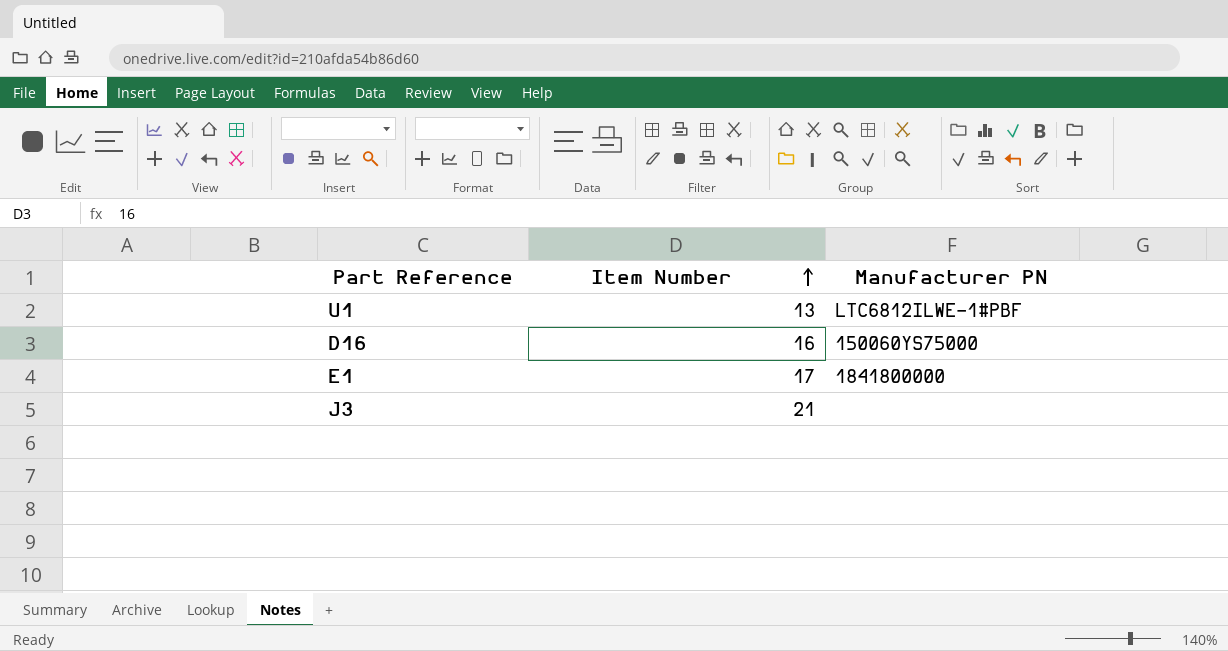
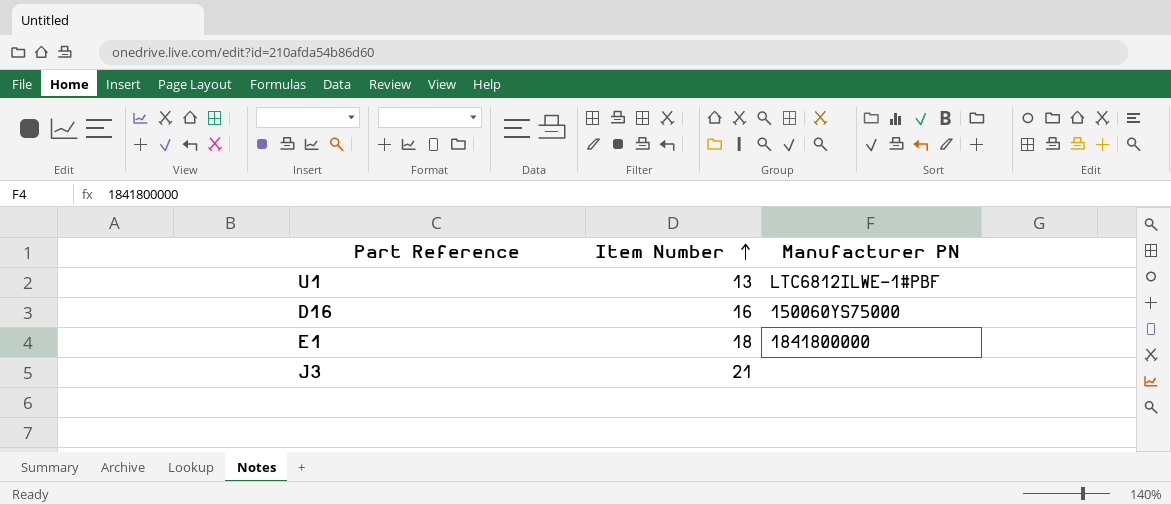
E1 | Item Number: 17 -> 18

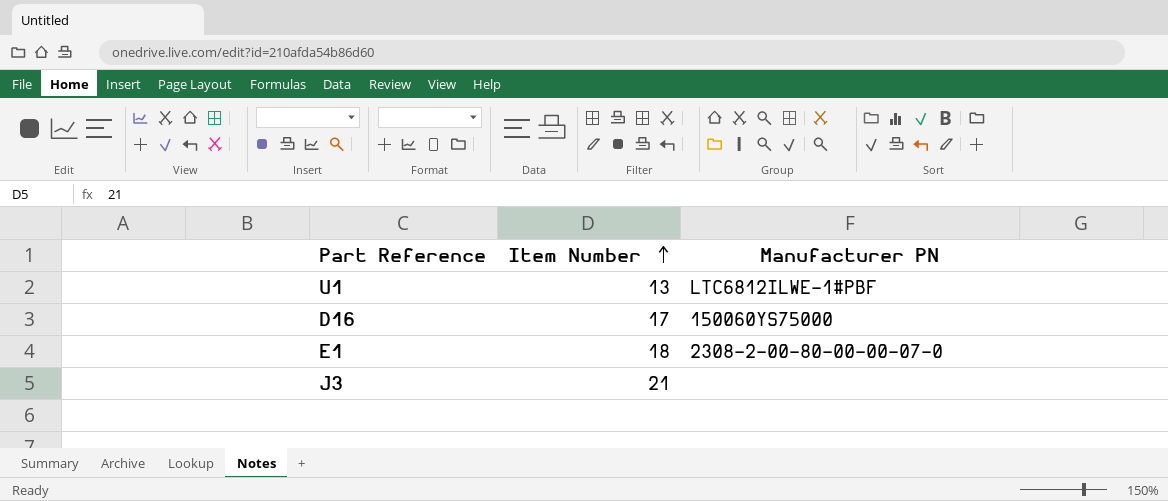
D16 | Item Number: 16 -> 17
E1 | Manufacturer PN: 1841800000 -> 2308-2-00-80-00-00-07-0

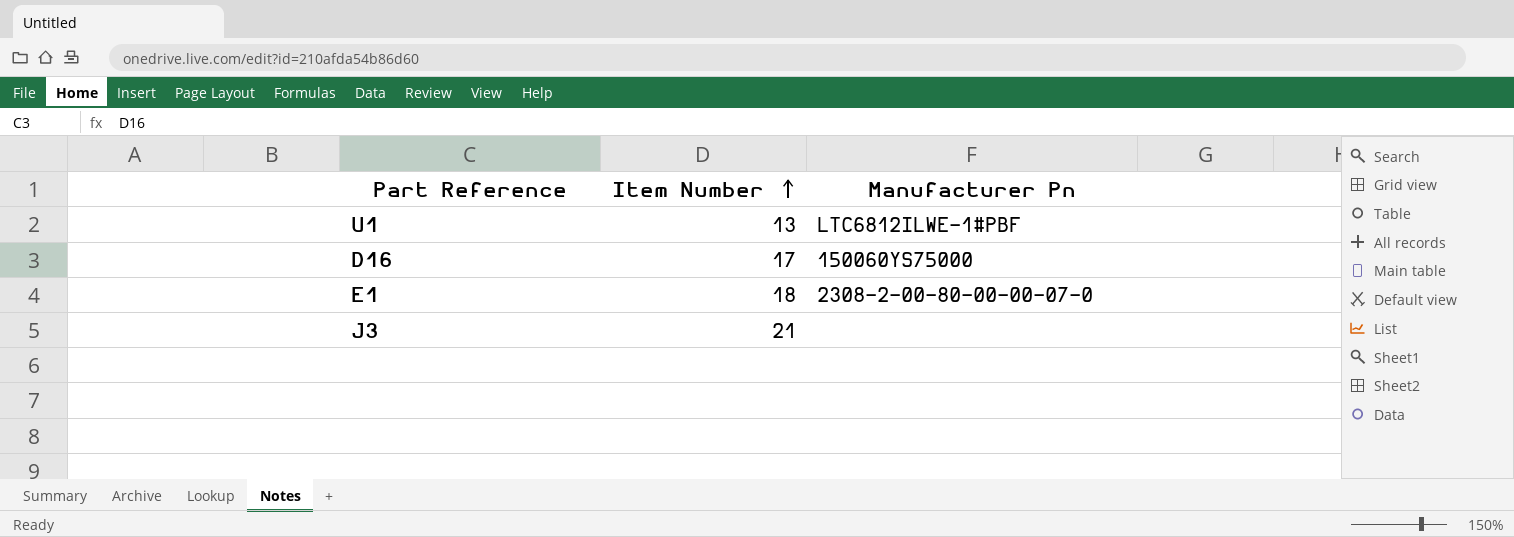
column name: Manufacturer PN -> Manufacturer Pn

